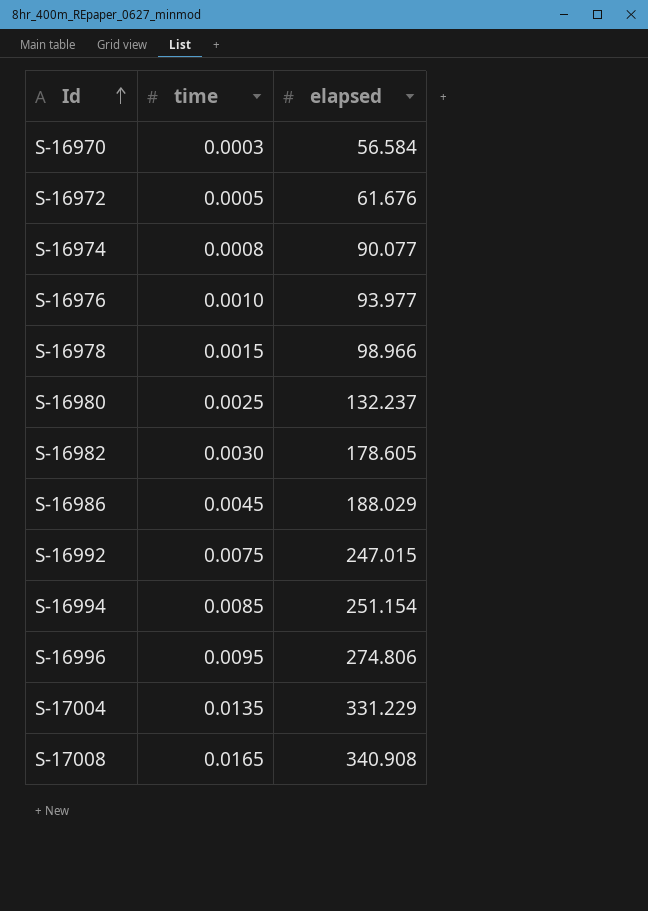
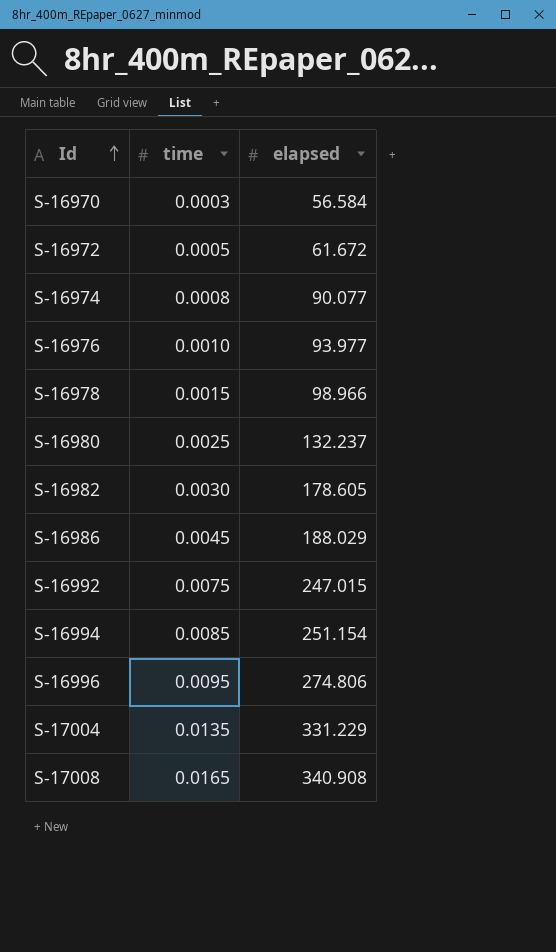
S-16972 | elapsed: 61.676 -> 61.672

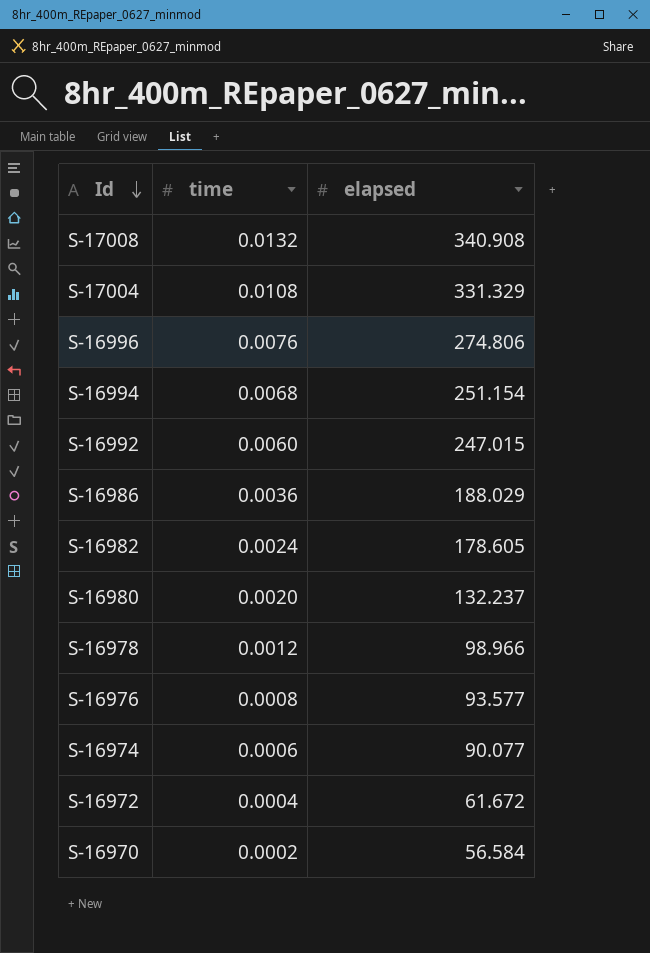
row order: Id ascending -> Id descending
S-17008 | time: 0.0165 -> 0.0132
S-17004 | time: 0.0135 -> 0.0108
S-17004 | elapsed: 331.229 -> 331.329
S-16996 | time: 0.0095 -> 0.0076
S-16994 | time: 0.0085 -> 0.0068
S-16992 | time: 0.0075 -> 0.0060
S-16986 | time: 0.0045 -> 0.0036
S-16982 | time: 0.0030 -> 0.0024
S-16980 | time: 0.0025 -> 0.0020
S-16978 | time: 0.0015 -> 0.0012
S-16976 | time: 0.0010 -> 0.0008
S-16976 | elapsed: 93.977 -> 93.577
S-16974 | time: 0.0008 -> 0.0006
S-16972 | time: 0.0005 -> 0.0004
S-16970 | time: 0.0003 -> 0.0002

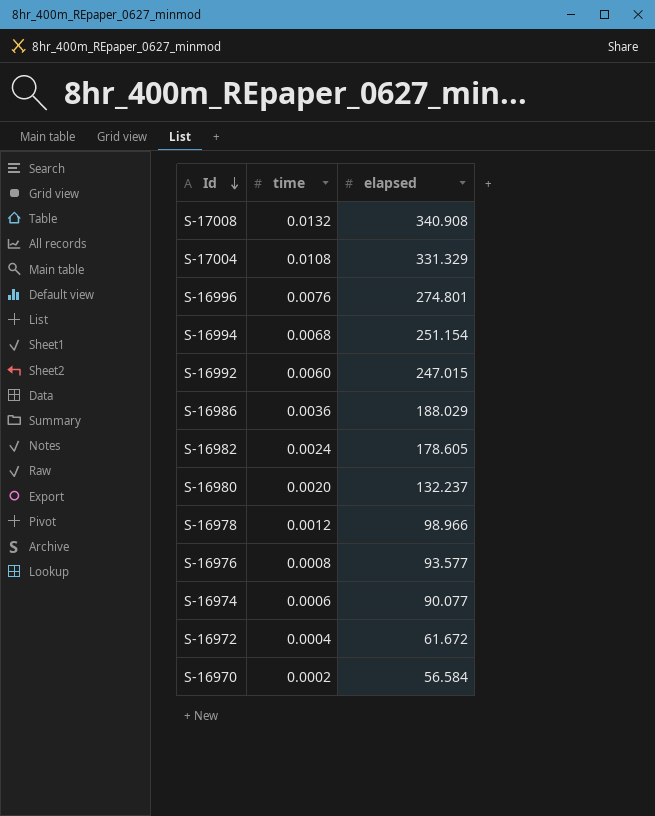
S-16996 | elapsed: 274.806 -> 274.801

